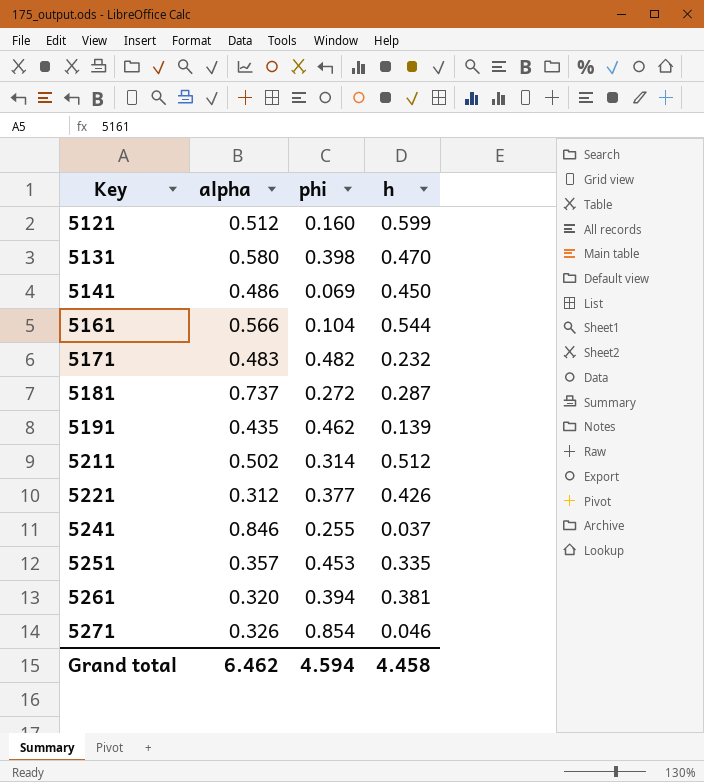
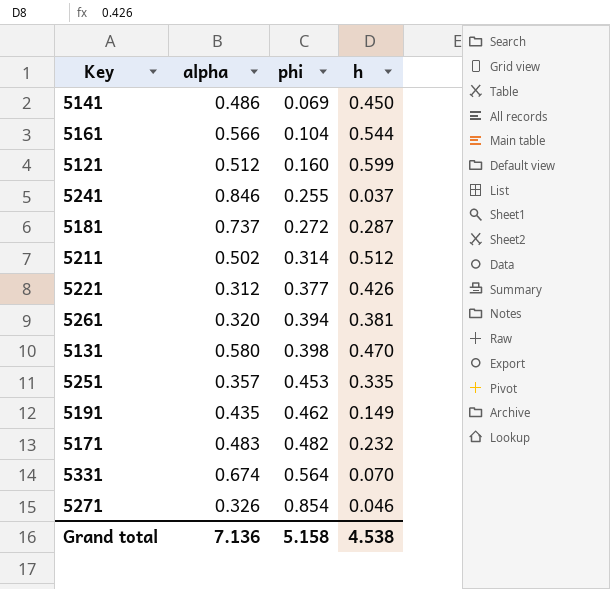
row order: Key ascending -> phi ascending
5191 | h: 0.139 -> 0.149
row 5331: none -> 0.674 | 0.564 | 0.070
Grand total | alpha: 6.462 -> 7.136
Grand total | phi: 4.594 -> 5.158
Grand total | h: 4.458 -> 4.538

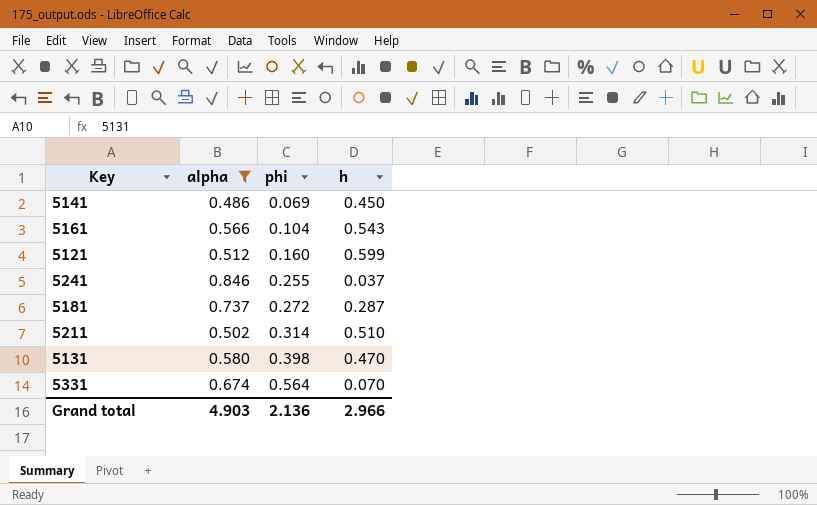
filter: none -> alpha >= 0.486
5161 | h: 0.544 -> 0.543
5211 | h: 0.512 -> 0.510
Grand total | alpha: 7.136 -> 4.903
Grand total | phi: 5.158 -> 2.136
Grand total | h: 4.538 -> 2.966

